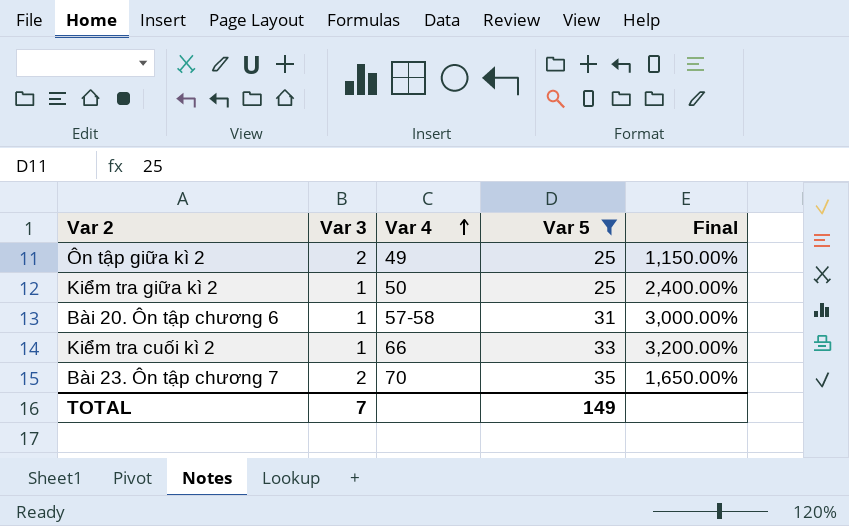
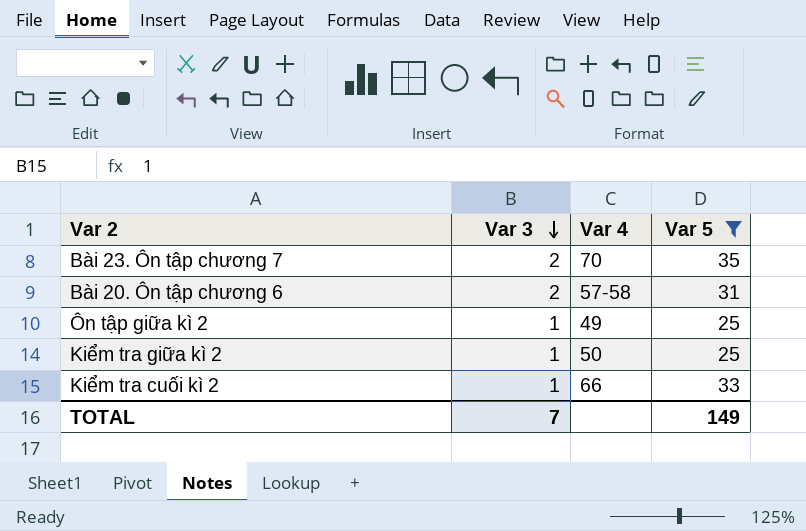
row order: Var 4 ascending -> Var 3 descending
column Final | formula: ([Var 5] - [Var 3]) / [Var 3] -> none
Bài 20. Ôn tập chương 6 | Var 3: 1 -> 2
Ôn tập giữa kì 2 | Var 3: 2 -> 1

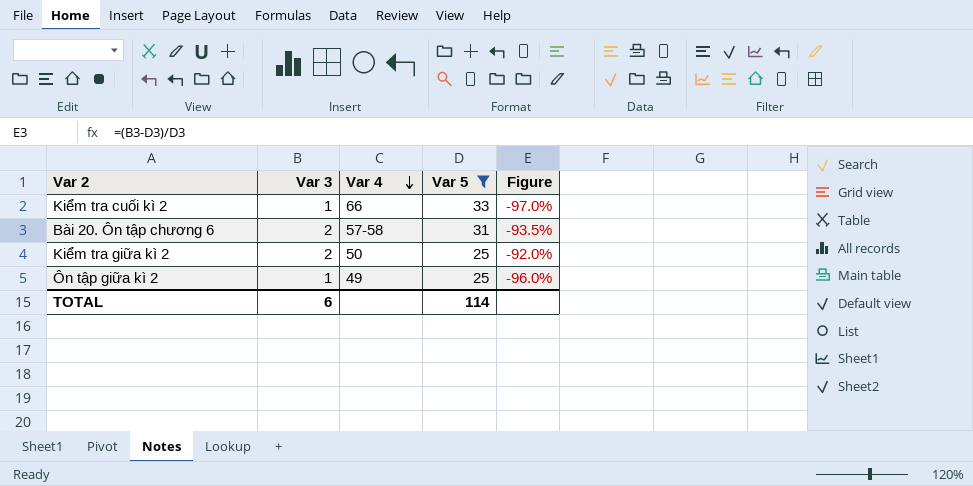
row order: Var 3 descending -> Var 4 descending
column Figure | formula: none -> ([Var 3] - [Var 5]) / [Var 5]
row Bài 23. Ôn tập chương 7: 2 | 70 | 35 -> none
Kiểm tra giữa kì 2 | Var 3: 1 -> 2
TOTAL | Var 3: 7 -> 6
TOTAL | Var 5: 149 -> 114

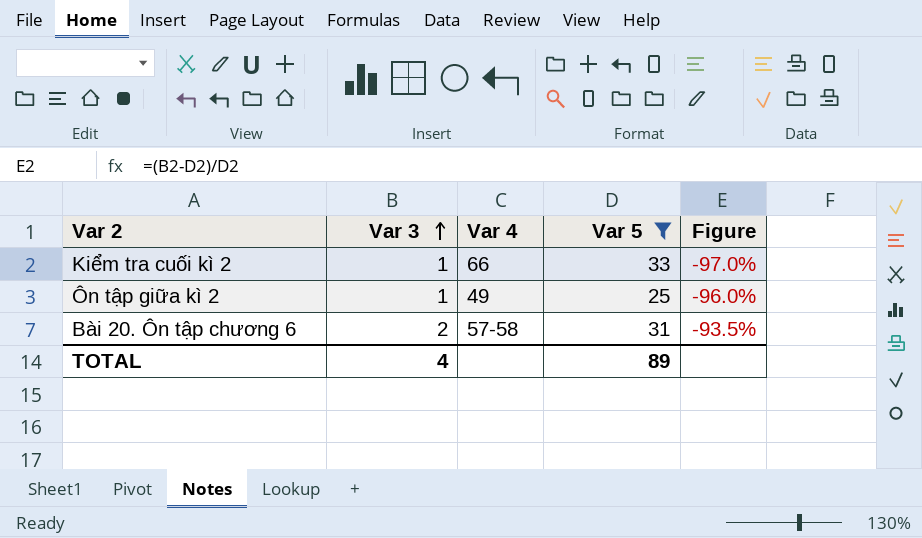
row order: Var 4 descending -> Var 3 ascending
row Kiểm tra giữa kì 2: 2 | 50 | 25 | -92.0% -> none
TOTAL | Var 3: 6 -> 4
TOTAL | Var 5: 114 -> 89

